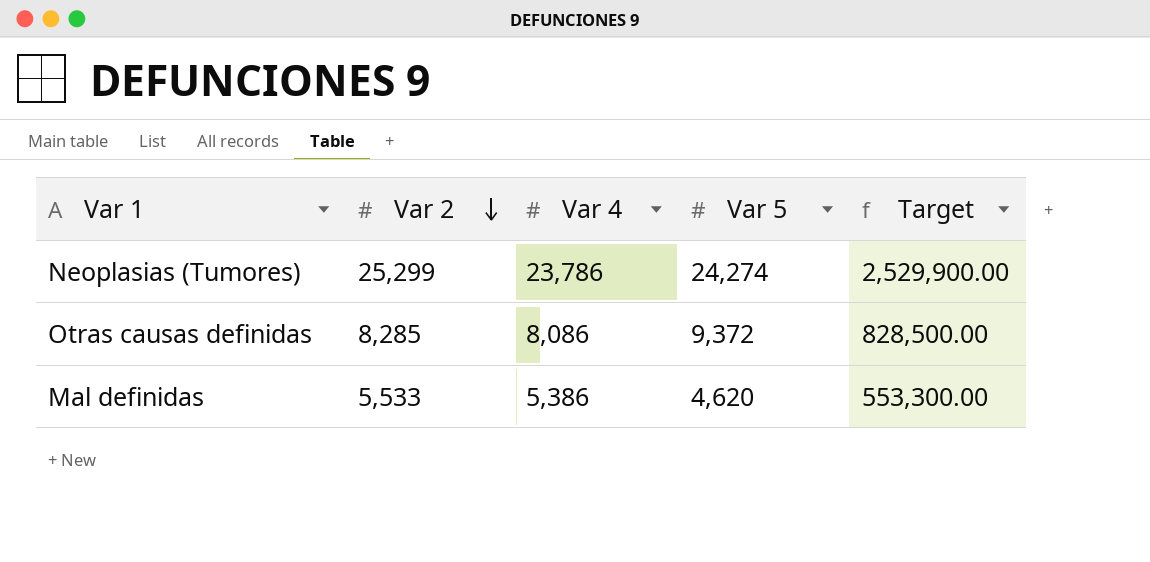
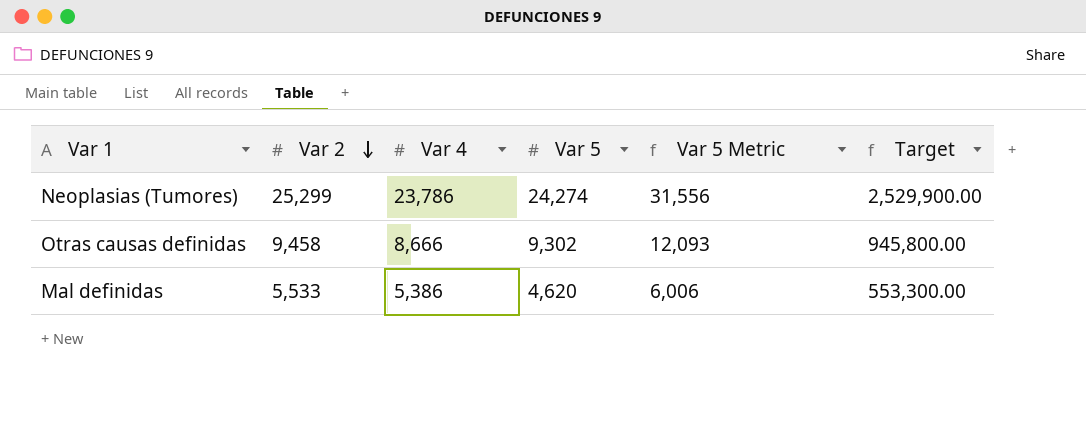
column Var 5 Metric | formula: none -> [Var 5] * 1.3
Otras causas definidas | Var 2: 8,285 -> 9,458
Otras causas definidas | Var 4: 8,086 -> 8,666
Otras causas definidas | Var 5: 9,372 -> 9,302
Otras causas definidas | Target: 828,500.00 -> 945,800.00

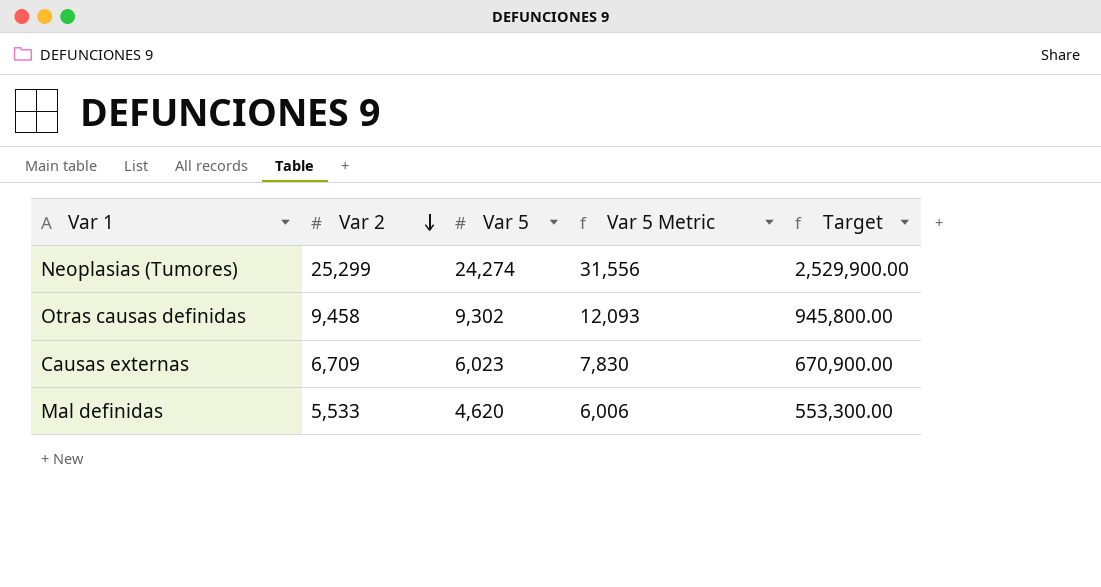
column Var 4 | position: 3 -> none
row Causas externas: none -> 6,709 | 6,023 | 7,830 | 670,900.00

